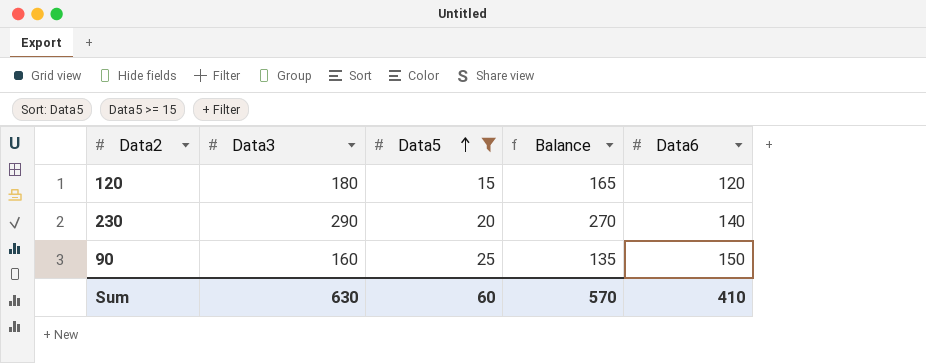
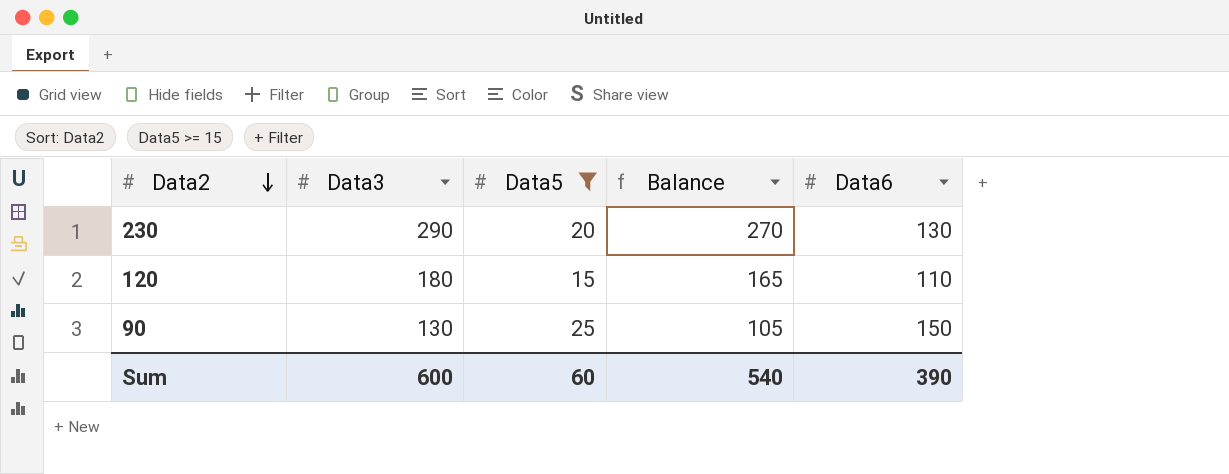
row order: Data5 ascending -> Data2 descending
230 | Data6: 140 -> 130
120 | Data6: 120 -> 110
90 | Data3: 160 -> 130
90 | Balance: 135 -> 105
Sum | Data3: 630 -> 600
Sum | Balance: 570 -> 540
Sum | Data6: 410 -> 390

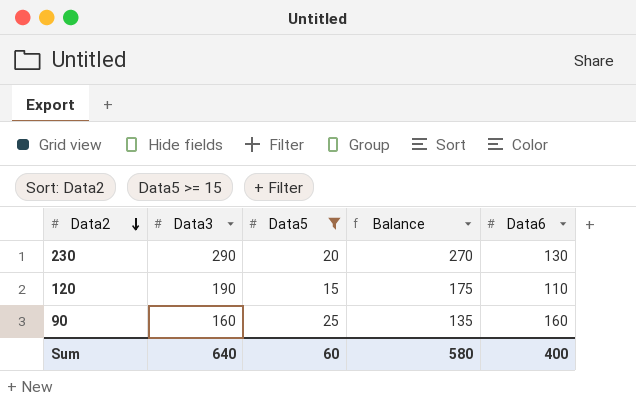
120 | Data3: 180 -> 190
120 | Balance: 165 -> 175
90 | Data3: 130 -> 160
90 | Balance: 105 -> 135
90 | Data6: 150 -> 160
Sum | Data3: 600 -> 640
Sum | Balance: 540 -> 580
Sum | Data6: 390 -> 400

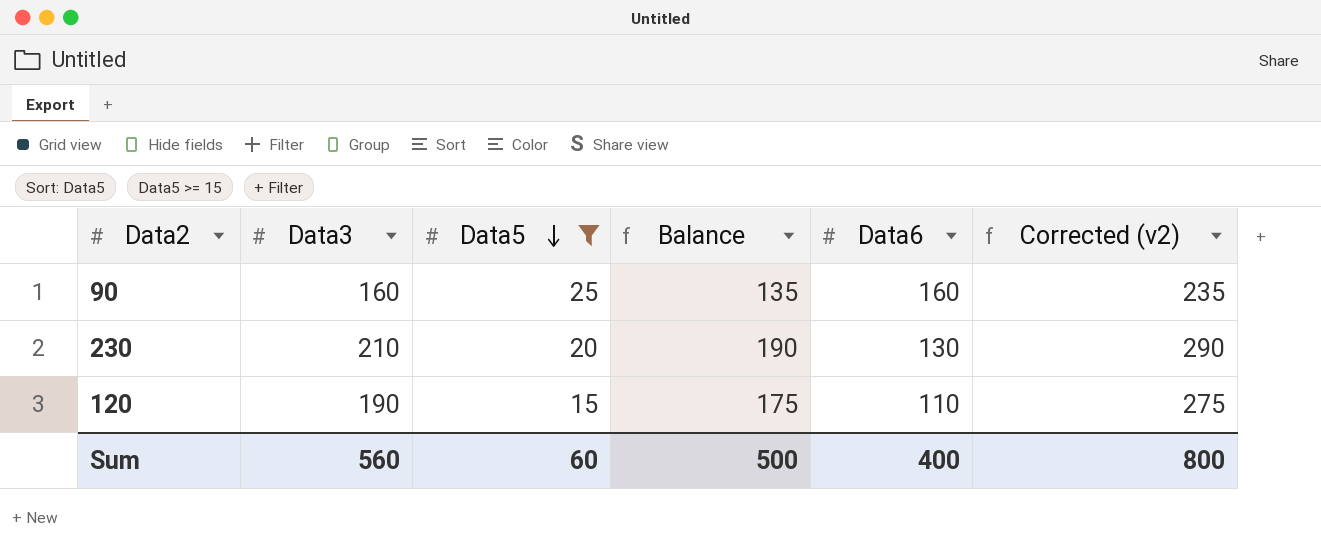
row order: Data2 descending -> Data5 descending
column Corrected (v2) | formula: none -> [Balance] + 100
230 | Data3: 290 -> 210
230 | Balance: 270 -> 190
Sum | Data3: 640 -> 560
Sum | Balance: 580 -> 500

